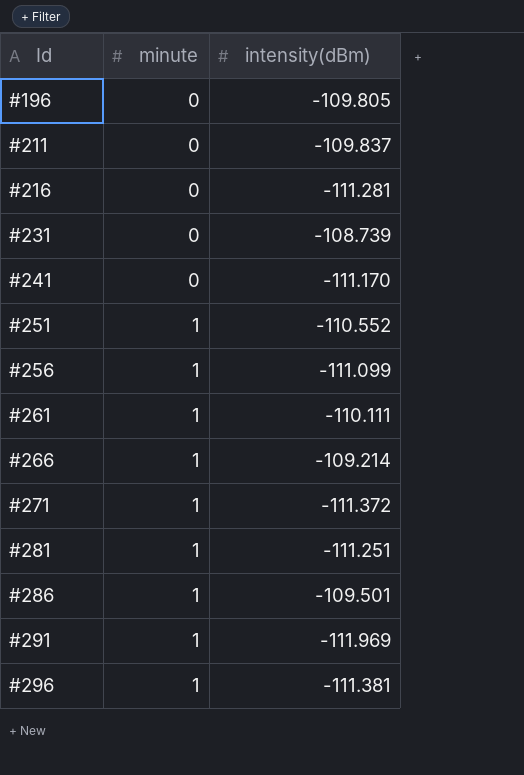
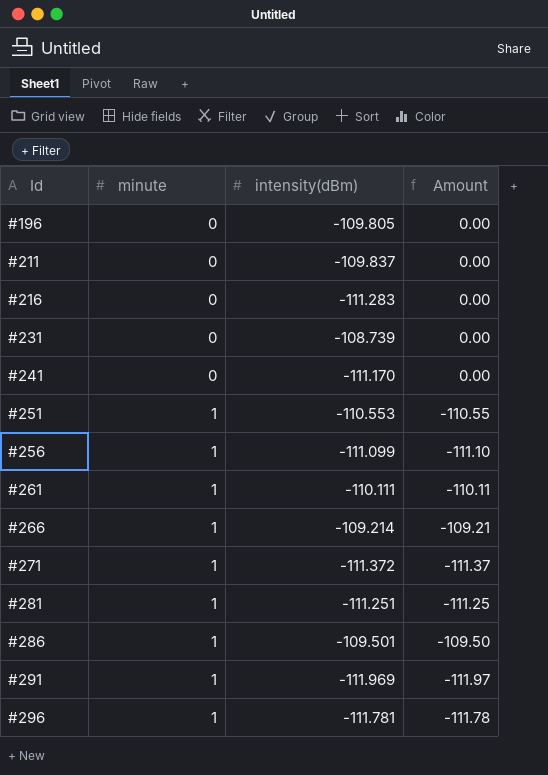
column Amount | formula: none -> [minute] * [intensity(dBm)]
#216 | intensity(dBm): -111.281 -> -111.283
#251 | intensity(dBm): -110.552 -> -110.553
#296 | intensity(dBm): -111.381 -> -111.781

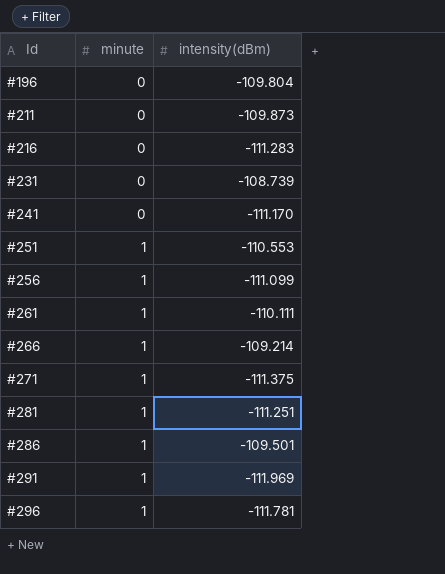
column Amount | formula: [minute] * [intensity(dBm)] -> none
#196 | intensity(dBm): -109.805 -> -109.804
#211 | intensity(dBm): -109.837 -> -109.873
#271 | intensity(dBm): -111.372 -> -111.375

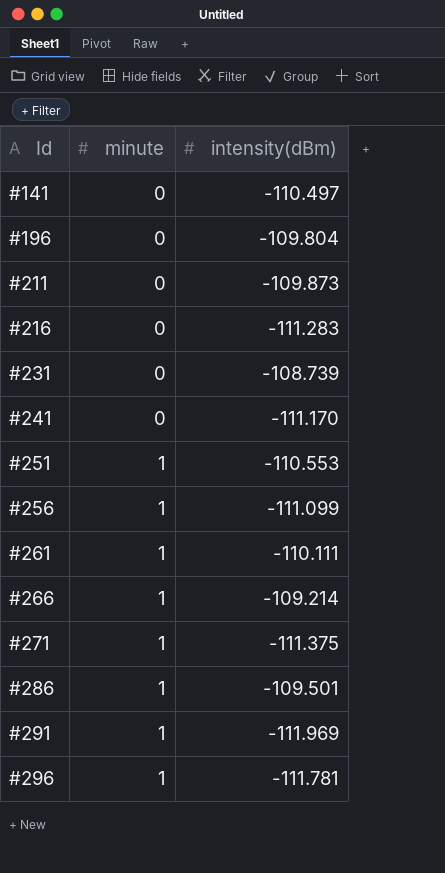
row #281: 1 | -111.251 -> none
row #141: none -> 0 | -110.497

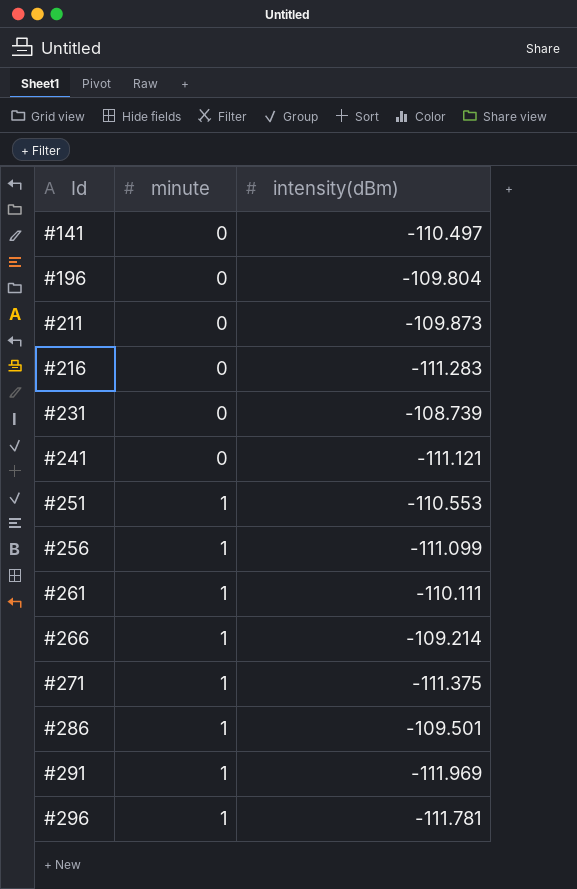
#241 | intensity(dBm): -111.170 -> -111.121

